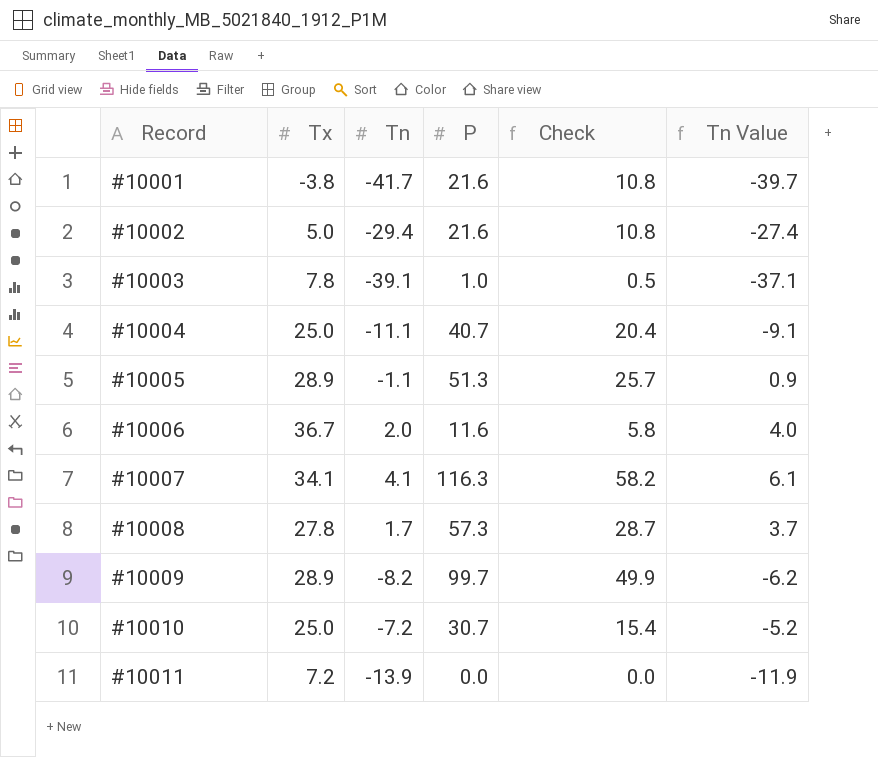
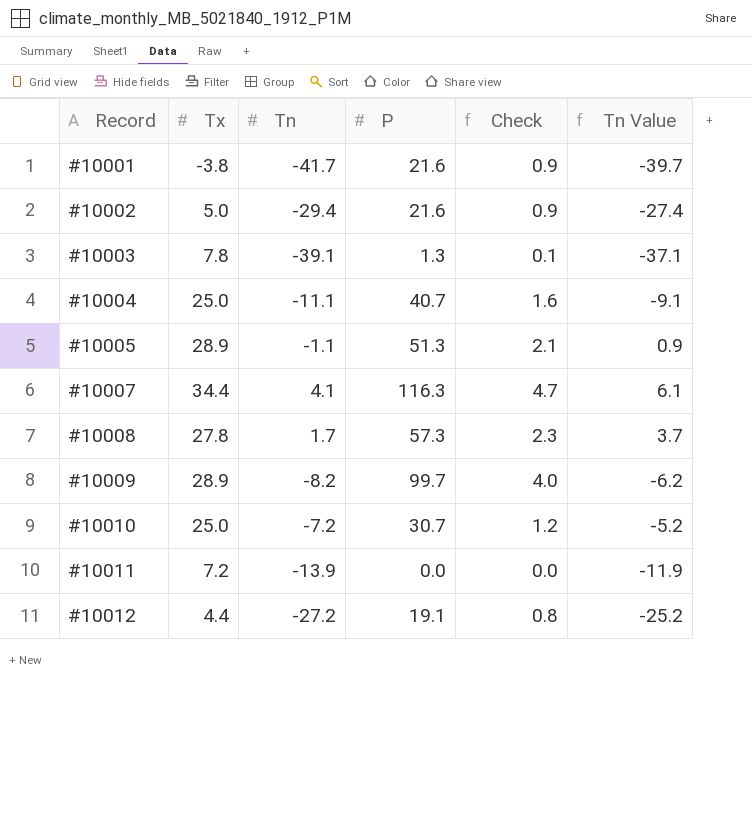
column Check | formula: [P] * 0.5 -> [P] * 0.04
row #10006: 36.7 | 2.0 | 11.6 | 5.8 | 4.0 -> none
#10003 | P: 1.0 -> 1.3
#10007 | Tx: 34.1 -> 34.4
row #10012: none -> 4.4 | -27.2 | 19.1 | 0.8 | -25.2

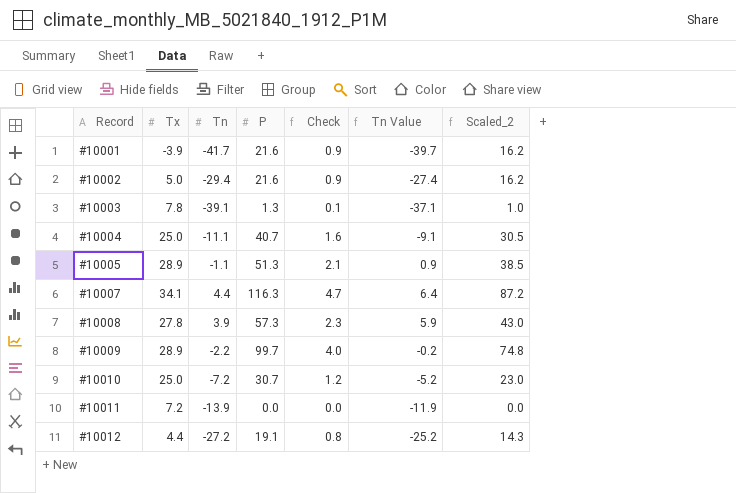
column Scaled_2 | formula: none -> [P] * 0.75
#10001 | Tx: -3.8 -> -3.9
#10007 | Tx: 34.4 -> 34.1
#10007 | Tn: 4.1 -> 4.4
#10007 | Tn Value: 6.1 -> 6.4
#10008 | Tn: 1.7 -> 3.9
#10008 | Tn Value: 3.7 -> 5.9
#10009 | Tn: -8.2 -> -2.2
#10009 | Tn Value: -6.2 -> -0.2

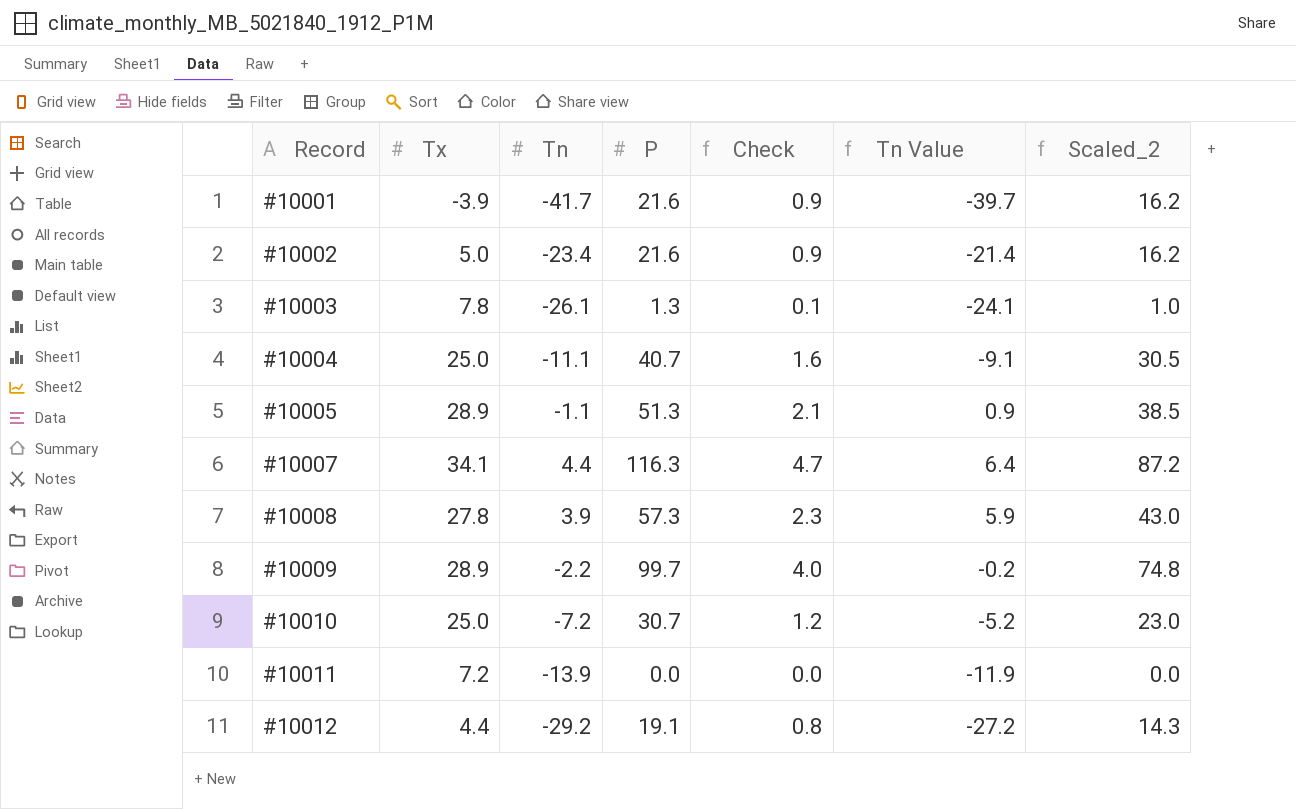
#10002 | Tn: -29.4 -> -23.4
#10002 | Tn Value: -27.4 -> -21.4
#10003 | Tn: -39.1 -> -26.1
#10003 | Tn Value: -37.1 -> -24.1
#10012 | Tn: -27.2 -> -29.2
#10012 | Tn Value: -25.2 -> -27.2

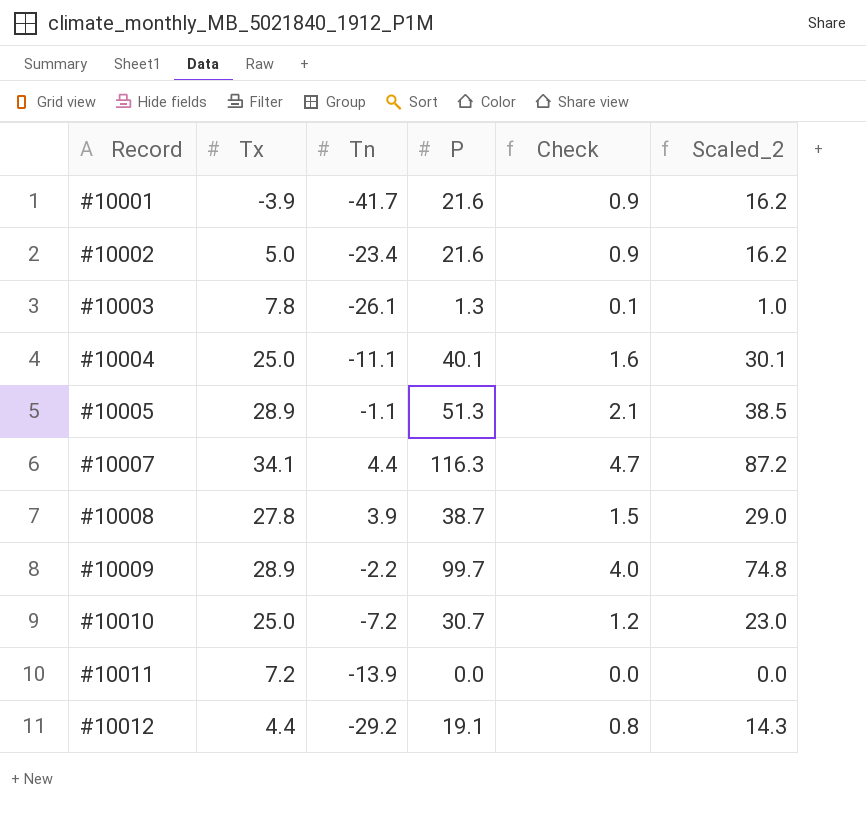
column Tn Value | formula: [Tn] + 2 -> none
#10004 | P: 40.7 -> 40.1
#10004 | Scaled_2: 30.5 -> 30.1
#10008 | P: 57.3 -> 38.7
#10008 | Check: 2.3 -> 1.5
#10008 | Scaled_2: 43.0 -> 29.0

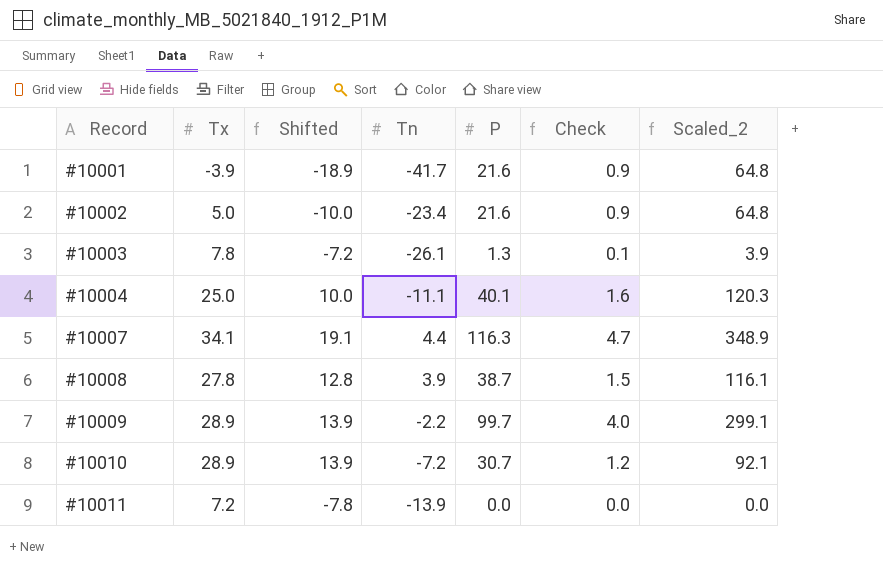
column Shifted | formula: none -> [Tx] - 15
column Scaled_2 | formula: [P] * 0.75 -> [P] * 3
row #10005: 28.9 | -1.1 | 51.3 | 2.1 | 38.5 -> none
row #10012: 4.4 | -29.2 | 19.1 | 0.8 | 14.3 -> none
#10010 | Tx: 25.0 -> 28.9

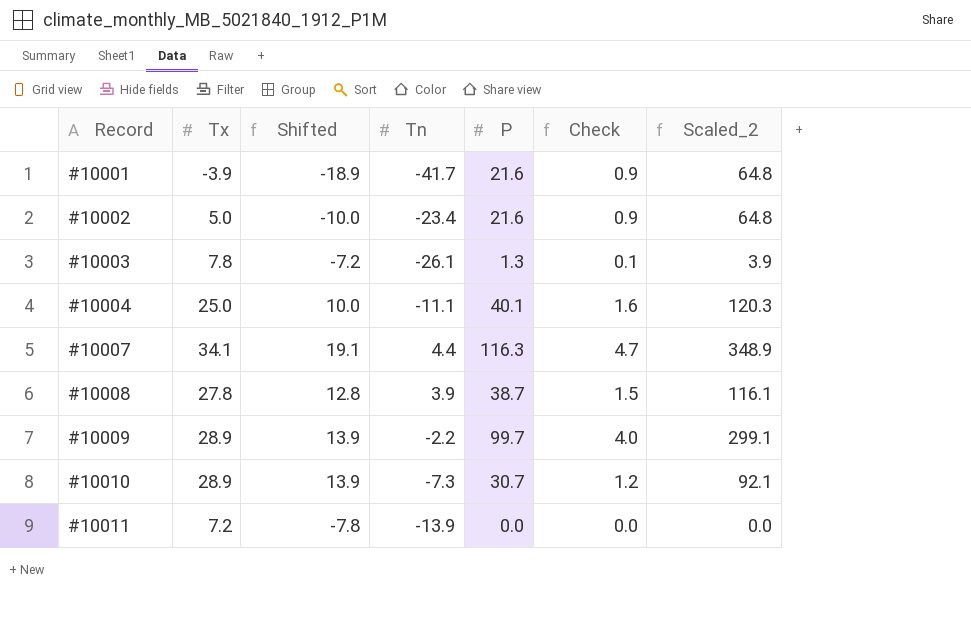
#10010 | Tn: -7.2 -> -7.3

